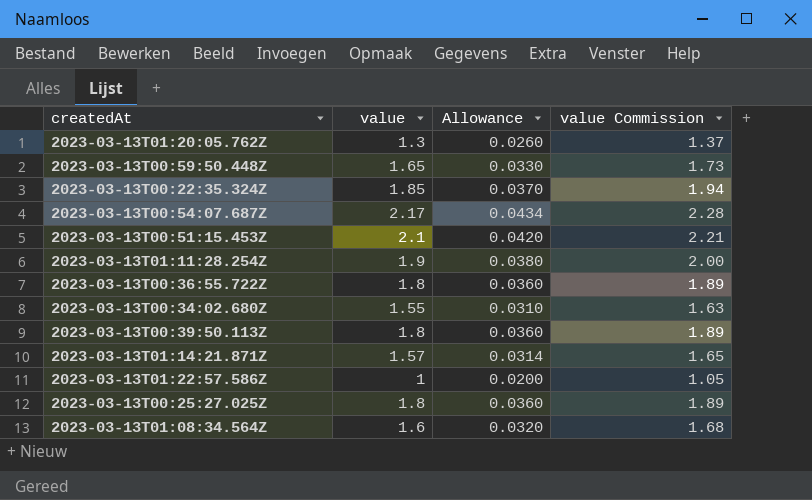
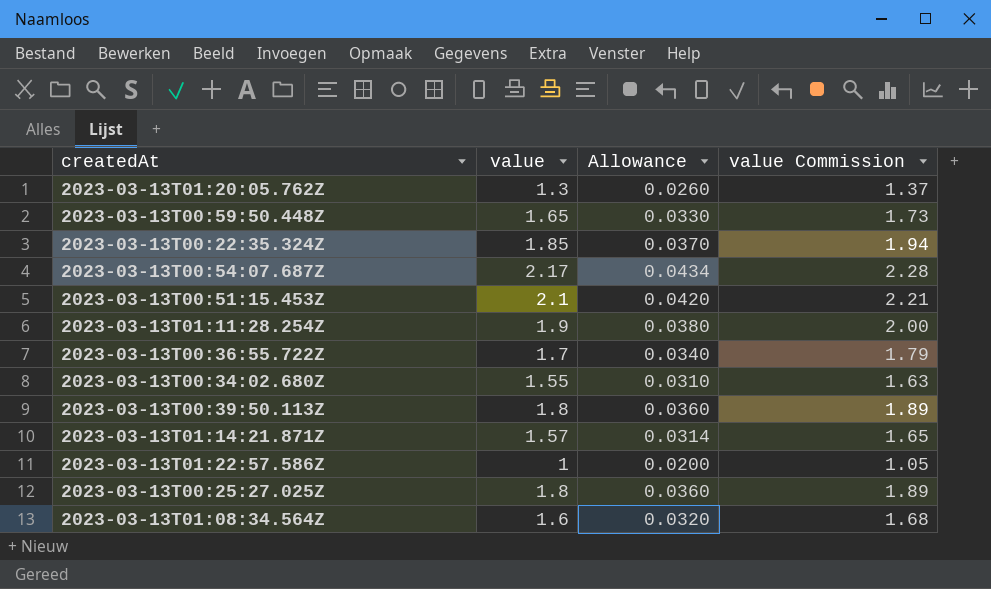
2023-03-13T00:36:55.722Z | value: 1.8 -> 1.7
2023-03-13T00:36:55.722Z | Allowance: 0.0360 -> 0.0340
2023-03-13T00:36:55.722Z | value Commission: 1.89 -> 1.79

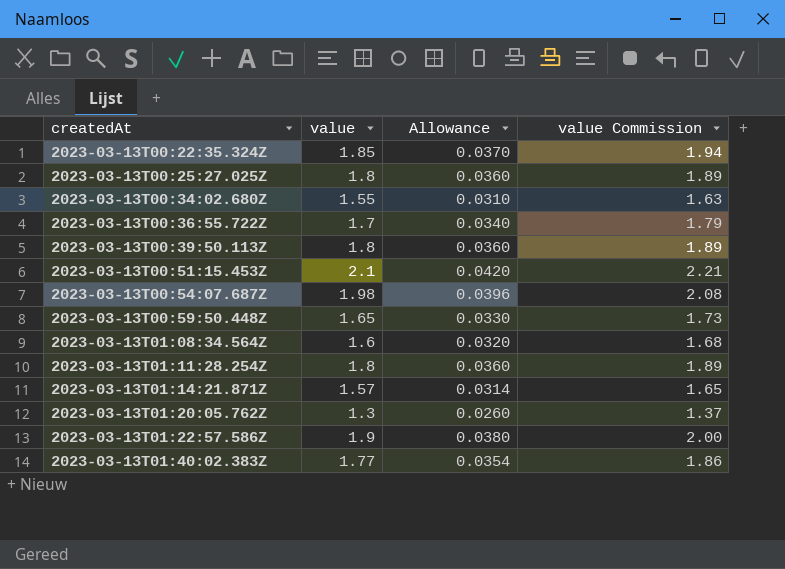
row order: none -> createdAt ascending
2023-03-13T00:54:07.687Z | value: 2.17 -> 1.98
2023-03-13T00:54:07.687Z | Allowance: 0.0434 -> 0.0396
2023-03-13T00:54:07.687Z | value Commission: 2.28 -> 2.08
2023-03-13T01:11:28.254Z | value: 1.9 -> 1.8
2023-03-13T01:11:28.254Z | Allowance: 0.0380 -> 0.0360
2023-03-13T01:11:28.254Z | value Commission: 2.00 -> 1.89
2023-03-13T01:22:57.586Z | value: 1 -> 1.9
2023-03-13T01:22:57.586Z | Allowance: 0.0200 -> 0.0380
2023-03-13T01:22:57.586Z | value Commission: 1.05 -> 2.00
row 2023-03-13T01:40:02.383Z: none -> 1.77 | 0.0354 | 1.86

